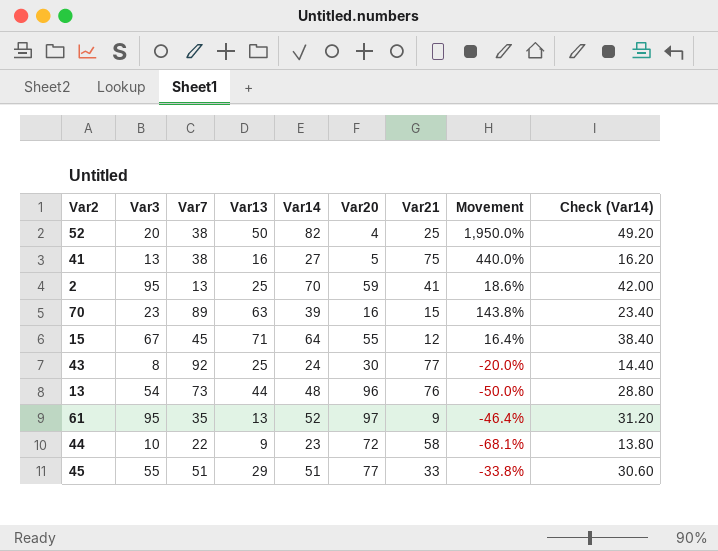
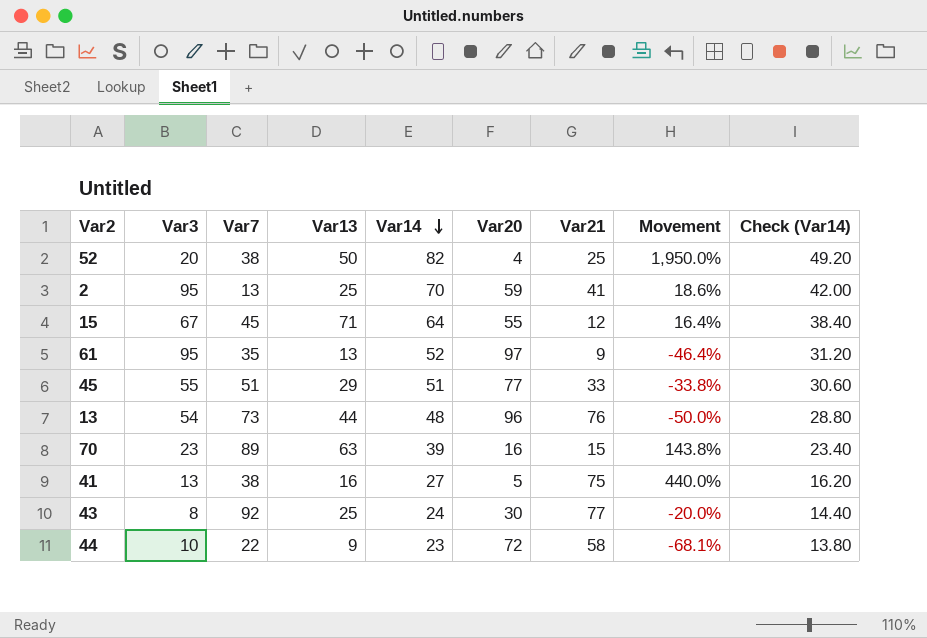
row order: none -> Var14 descending

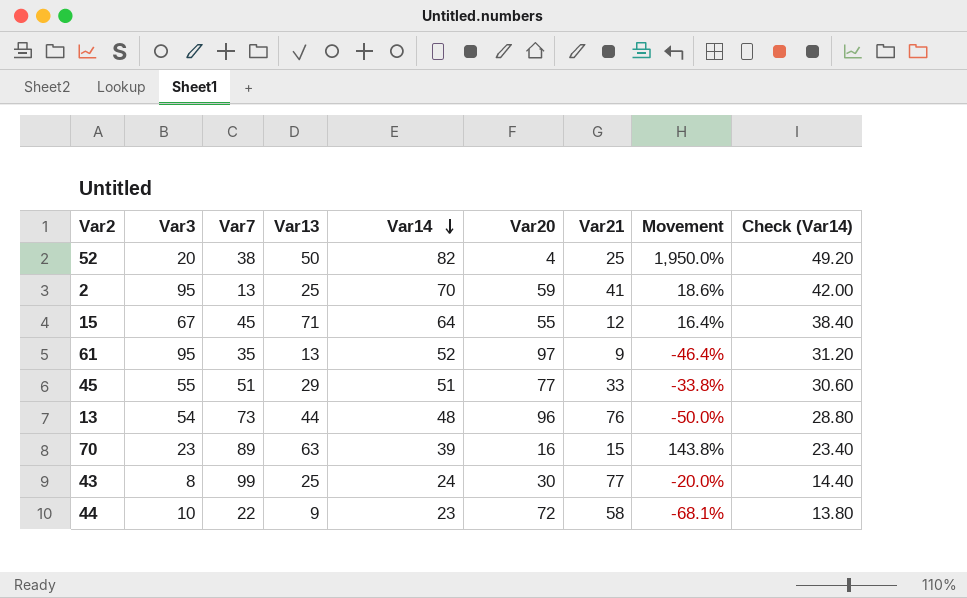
row 41: 13 | 38 | 16 | 27 | 5 | 75 | 440.0% | 16.20 -> none
43 | Var7: 92 -> 99

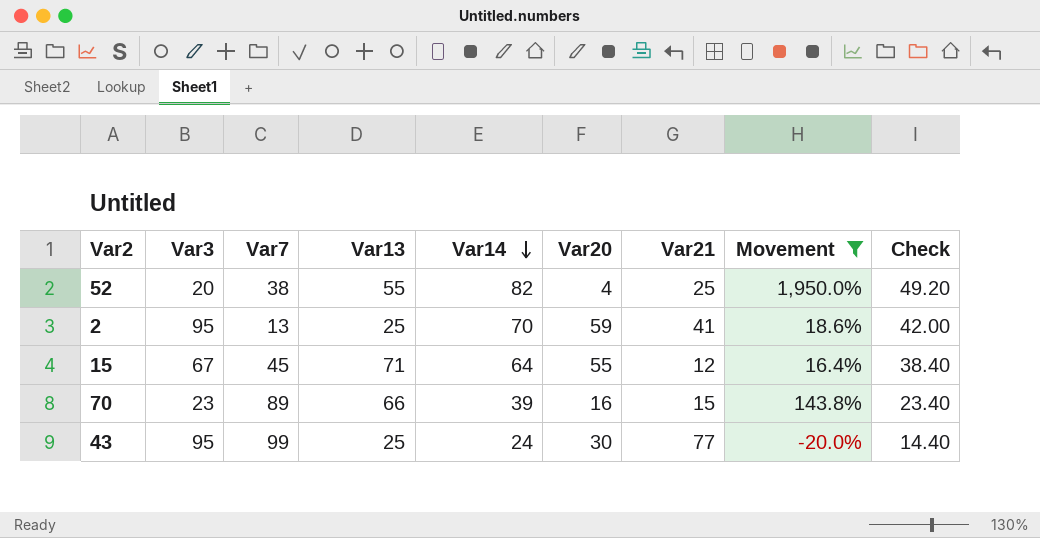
filter: none -> Movement >= -20.0%
column name: Check (Var14) -> Check
52 | Var13: 50 -> 55
70 | Var13: 63 -> 66
43 | Var3: 8 -> 95

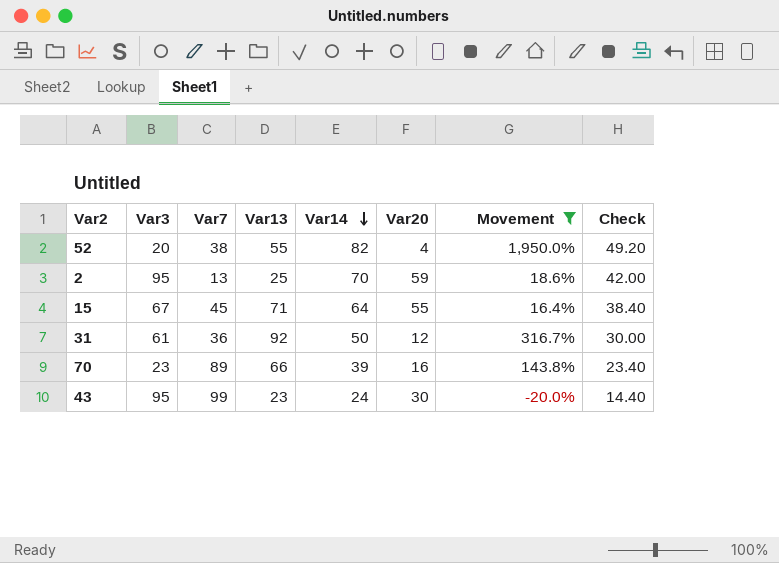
column Var21 | position: 7 -> none
row 31: none -> 61 | 36 | 92 | 50 | 12 | 316.7% | 30.00
43 | Var13: 25 -> 23

